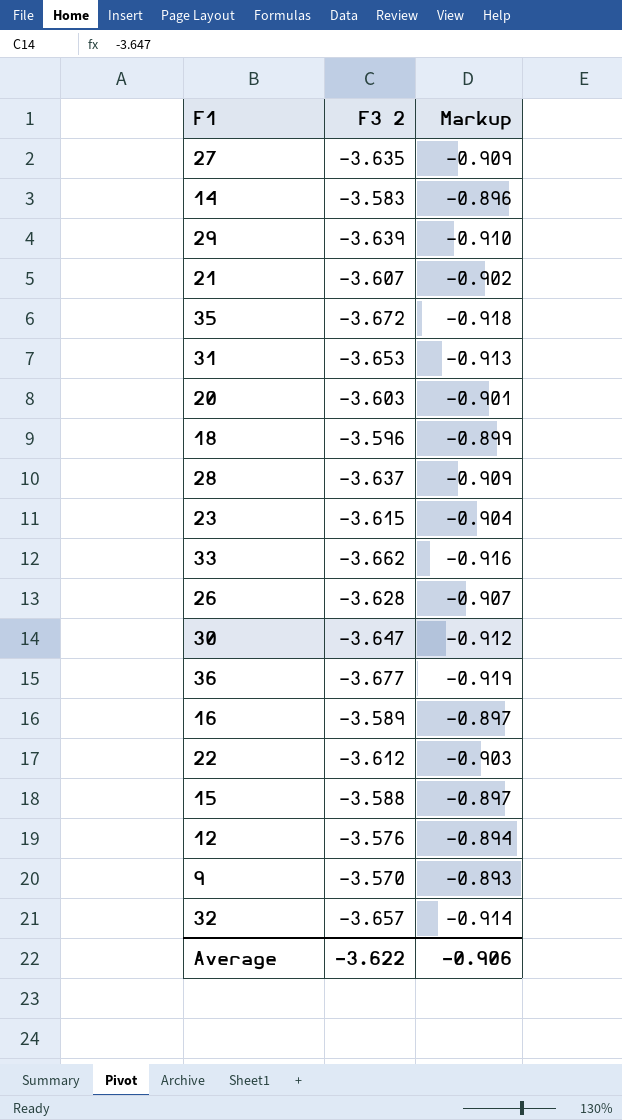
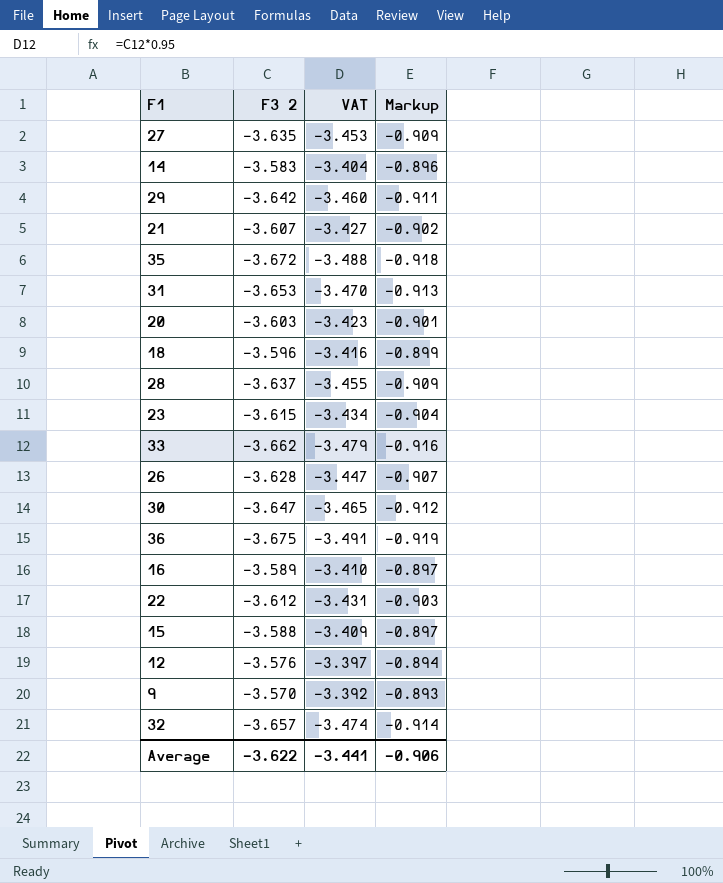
column VAT | formula: none -> [F3 2] * 0.95
29 | F3 2: -3.639 -> -3.642
29 | Markup: -0.910 -> -0.911
36 | F3 2: -3.677 -> -3.675

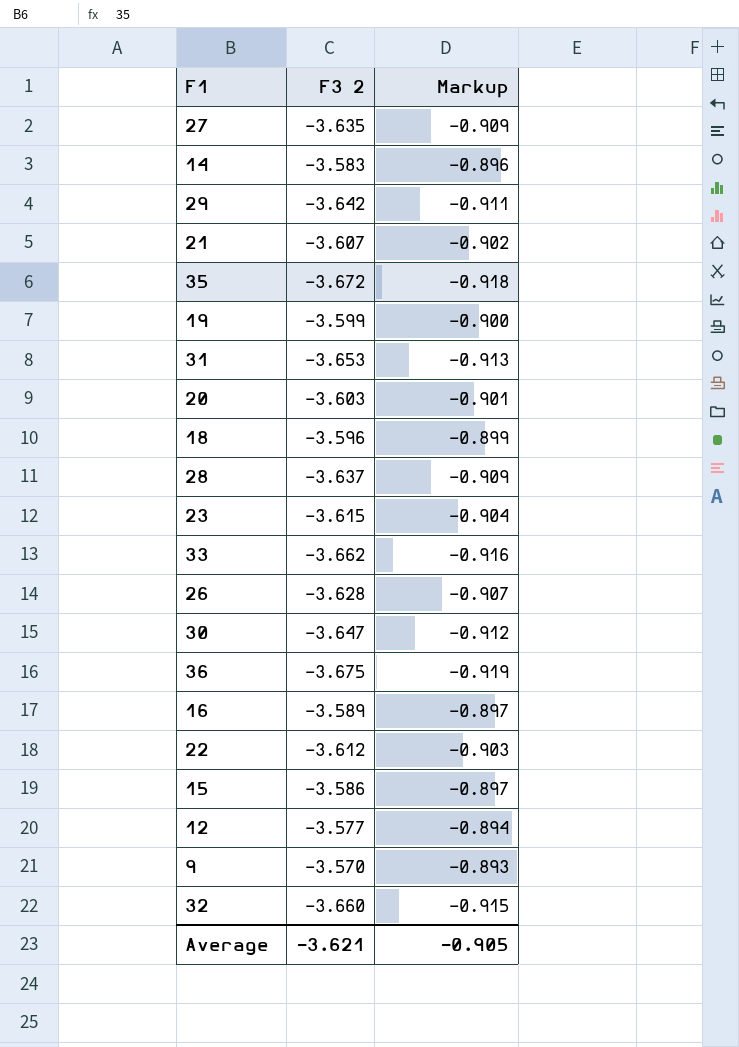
column VAT | formula: [F3 2] * 0.95 -> none
row 19: none -> -3.599 | -0.900
15 | F3 2: -3.588 -> -3.586
12 | F3 2: -3.576 -> -3.577
32 | F3 2: -3.657 -> -3.660
32 | Markup: -0.914 -> -0.915
Average | F3 2: -3.622 -> -3.621
Average | Markup: -0.906 -> -0.905

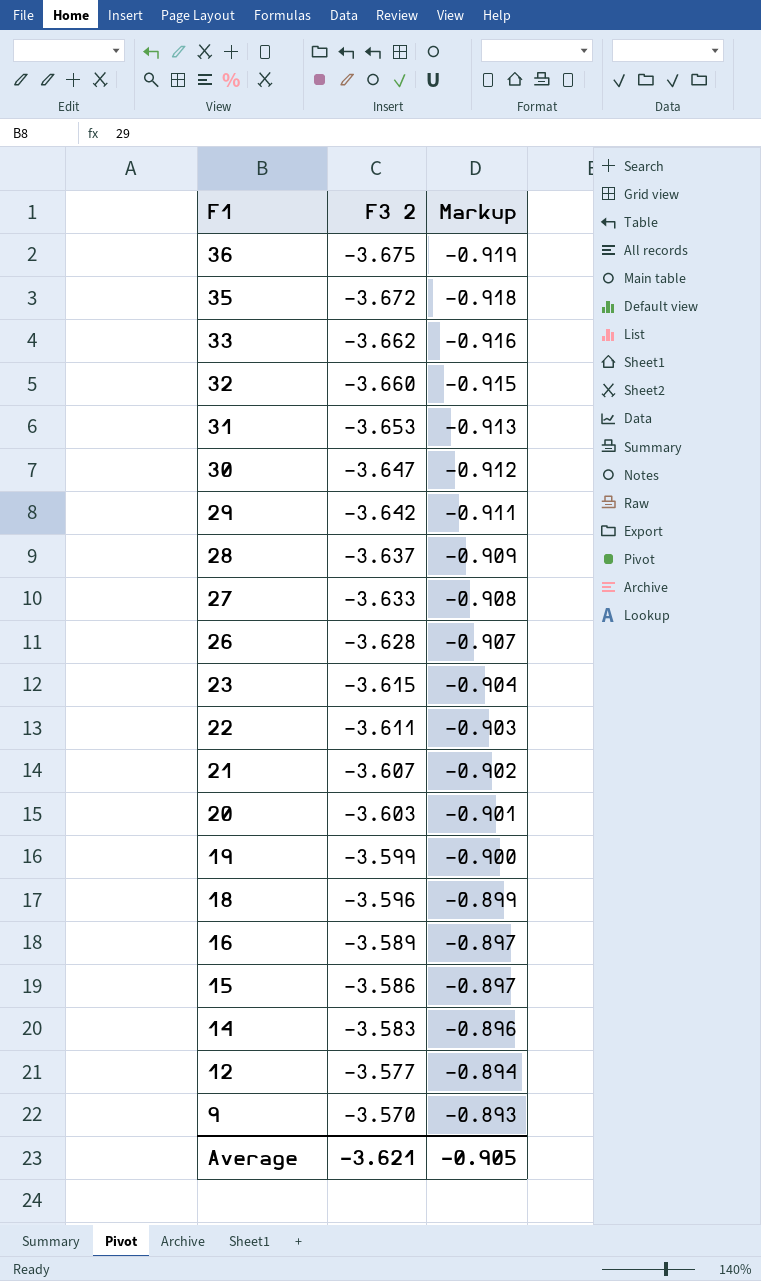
row order: none -> F1 descending
27 | F3 2: -3.635 -> -3.633
27 | Markup: -0.909 -> -0.908
22 | F3 2: -3.612 -> -3.611

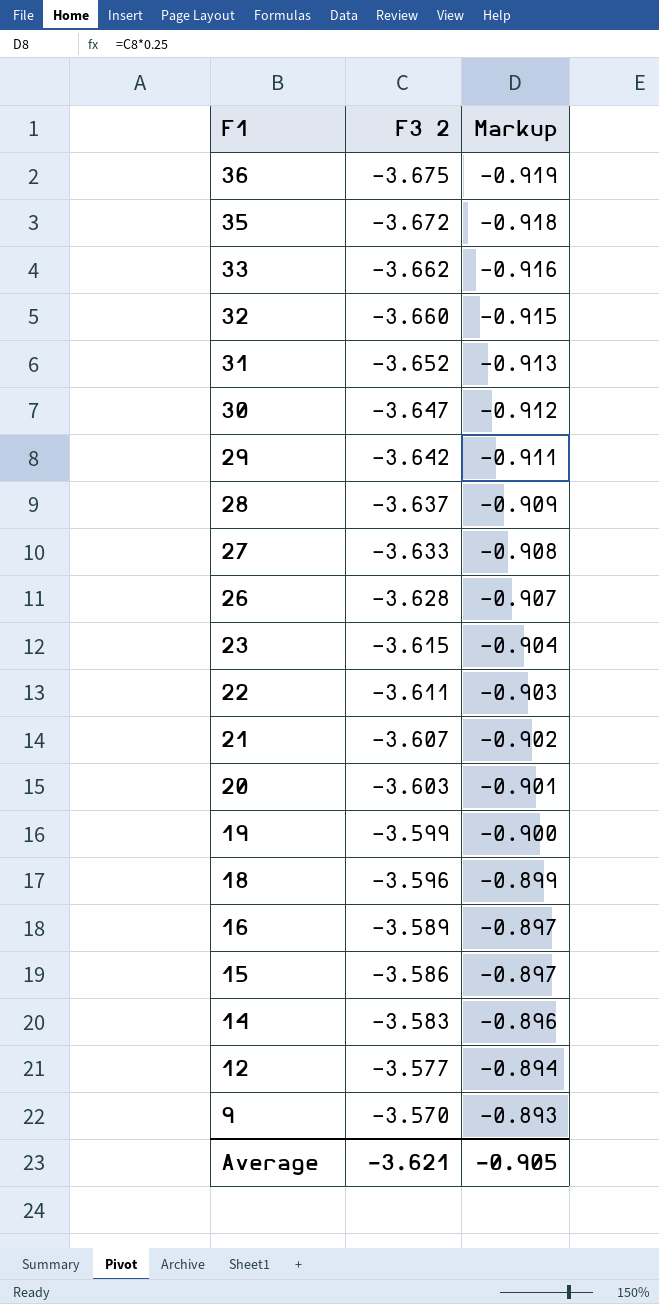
31 | F3 2: -3.653 -> -3.652

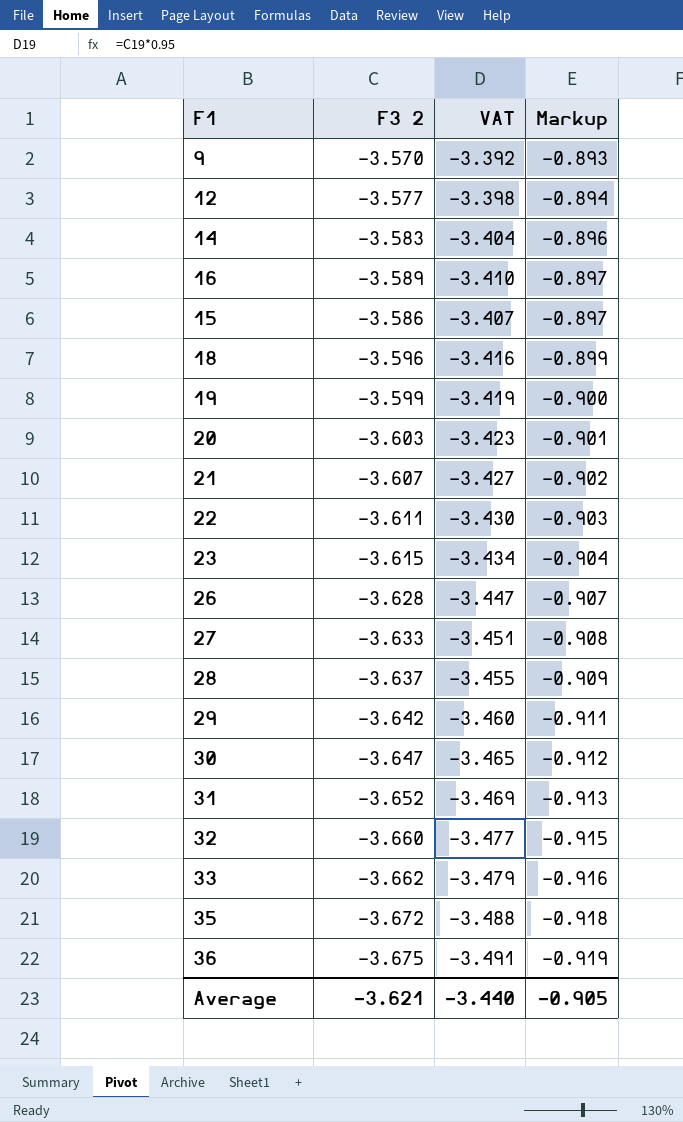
row order: F1 descending -> Markup descending
column VAT | formula: none -> [F3 2] * 0.95

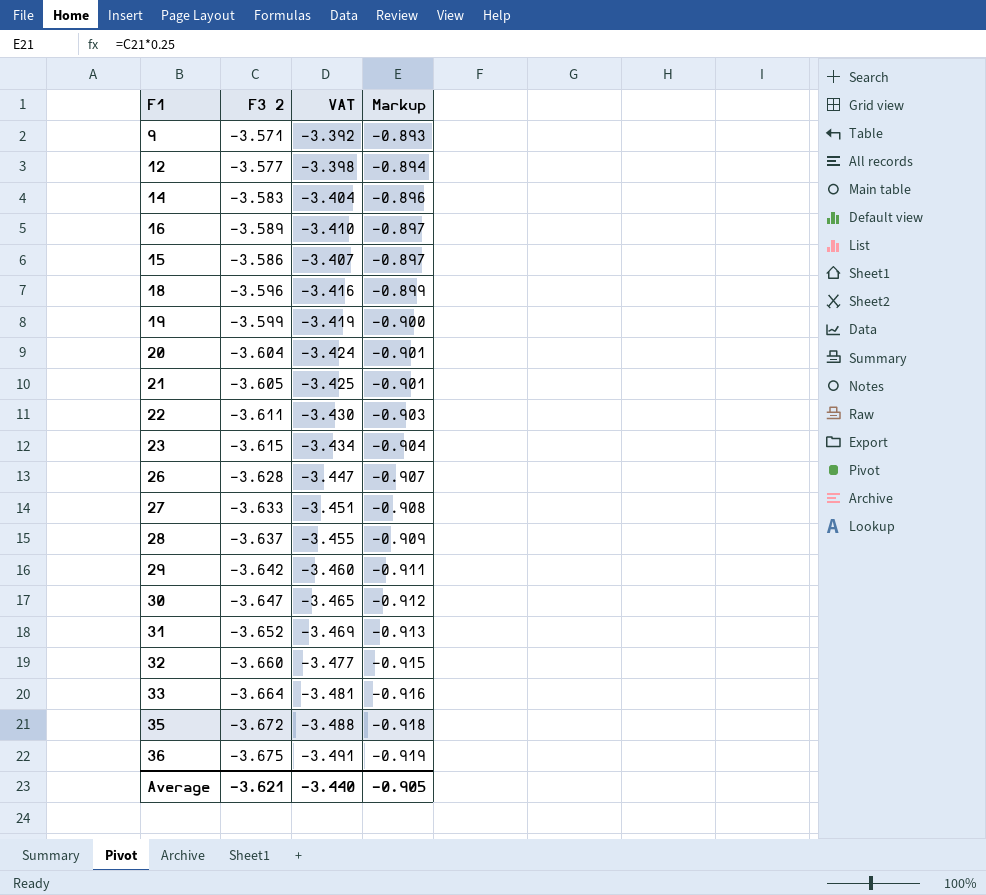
9 | F3 2: -3.570 -> -3.571
20 | F3 2: -3.603 -> -3.604
20 | VAT: -3.423 -> -3.424
21 | F3 2: -3.607 -> -3.605
21 | VAT: -3.427 -> -3.425
21 | Markup: -0.902 -> -0.901
33 | F3 2: -3.662 -> -3.664
33 | VAT: -3.479 -> -3.481

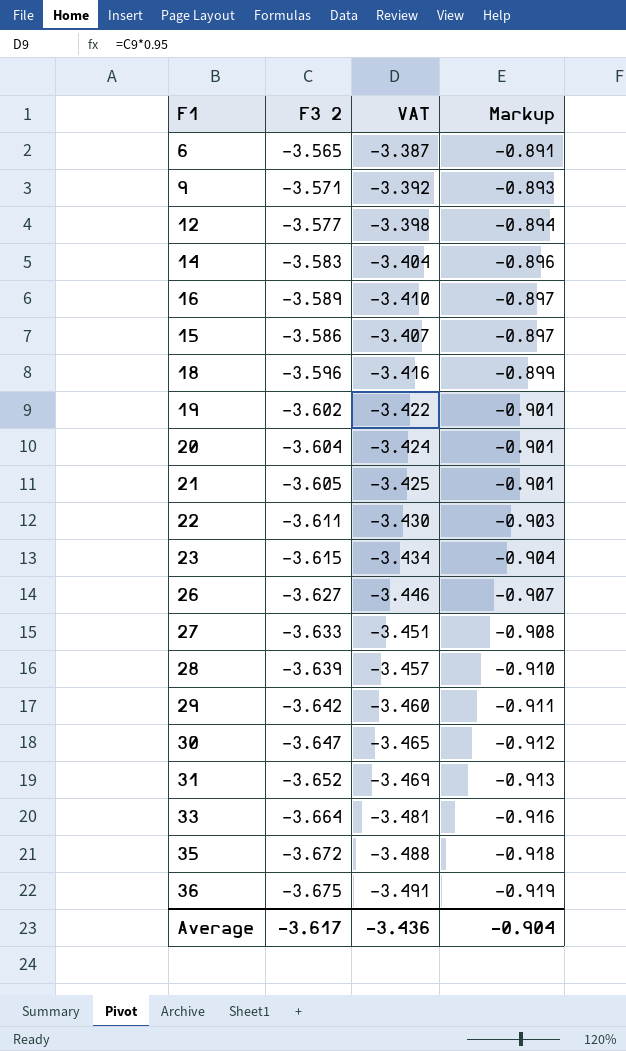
row 32: -3.660 | -3.477 | -0.915 -> none
row 6: none -> -3.565 | -3.387 | -0.891
19 | F3 2: -3.599 -> -3.602
19 | VAT: -3.419 -> -3.422
19 | Markup: -0.900 -> -0.901
26 | F3 2: -3.628 -> -3.627
26 | VAT: -3.447 -> -3.446
28 | F3 2: -3.637 -> -3.639
28 | VAT: -3.455 -> -3.457
28 | Markup: -0.909 -> -0.910
Average | F3 2: -3.621 -> -3.617
Average | VAT: -3.440 -> -3.436
Average | Markup: -0.905 -> -0.904

